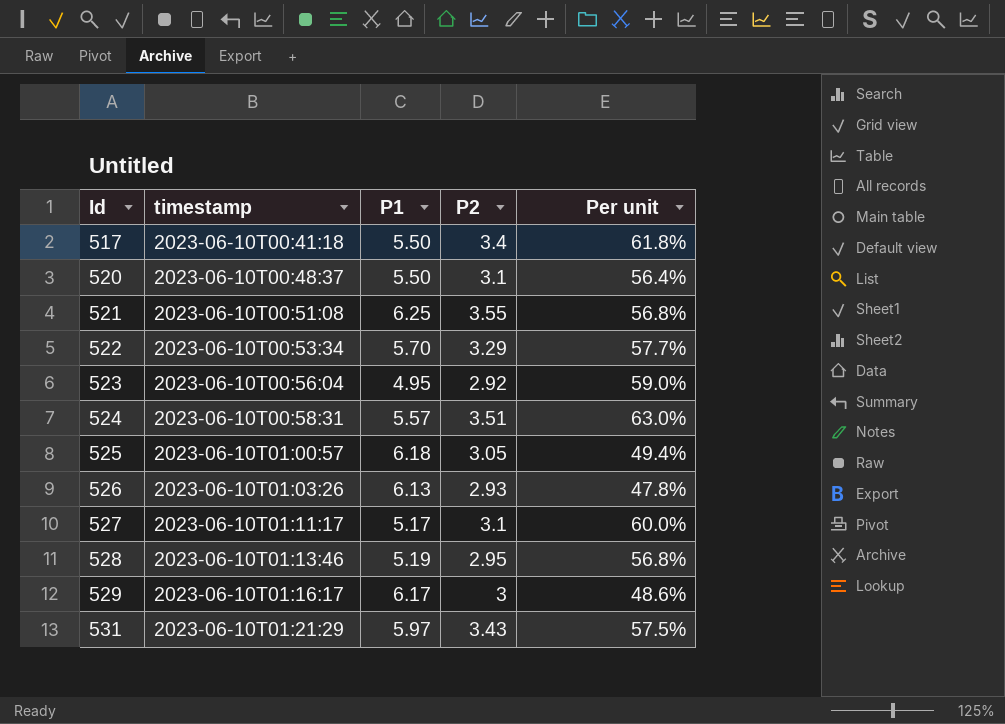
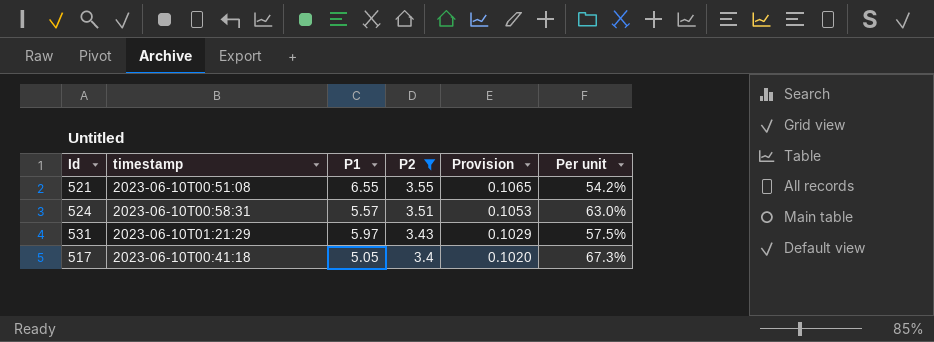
filter: none -> P2 >= 3.4
row order: Id ascending -> P2 descending
column Provision | formula: none -> [P2] * 0.03
521 | P1: 6.25 -> 6.55
521 | Per unit: 56.8% -> 54.2%
517 | P1: 5.50 -> 5.05
517 | Per unit: 61.8% -> 67.3%

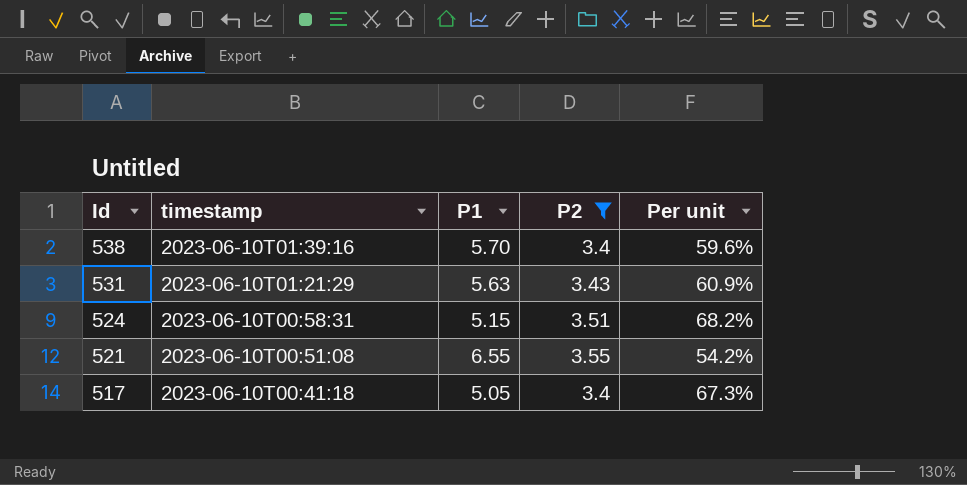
row order: P2 descending -> Id descending
column Provision | formula: [P2] * 0.03 -> none
row 538: none -> 2023-06-10T01:39:16 | 5.70 | 3.4 | 59.6%
531 | P1: 5.97 -> 5.63
531 | Per unit: 57.5% -> 60.9%
524 | P1: 5.57 -> 5.15
524 | Per unit: 63.0% -> 68.2%

